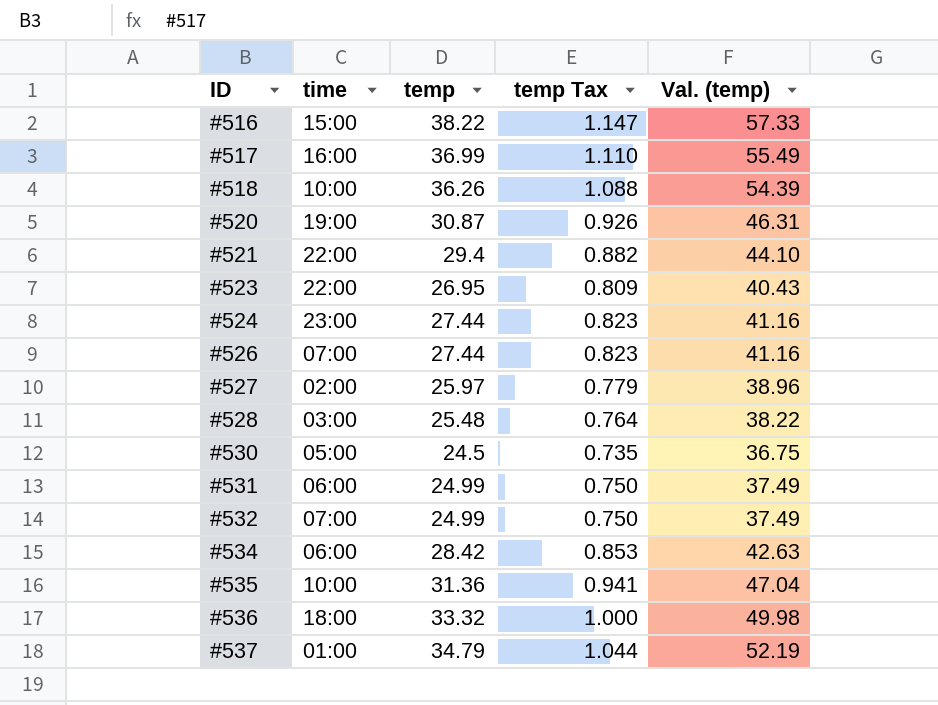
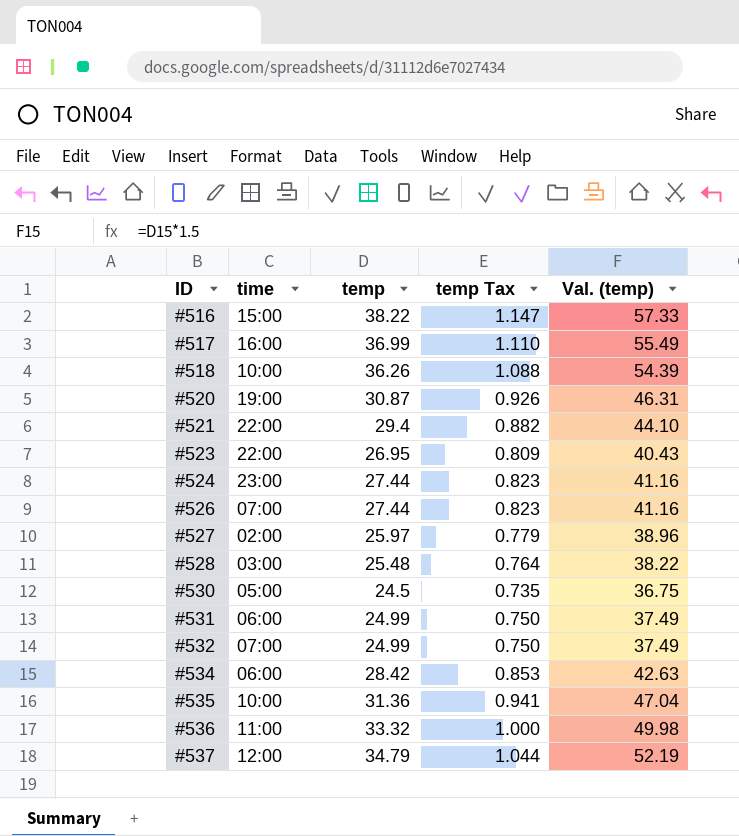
#536 | time: 18:00 -> 11:00
#537 | time: 01:00 -> 12:00

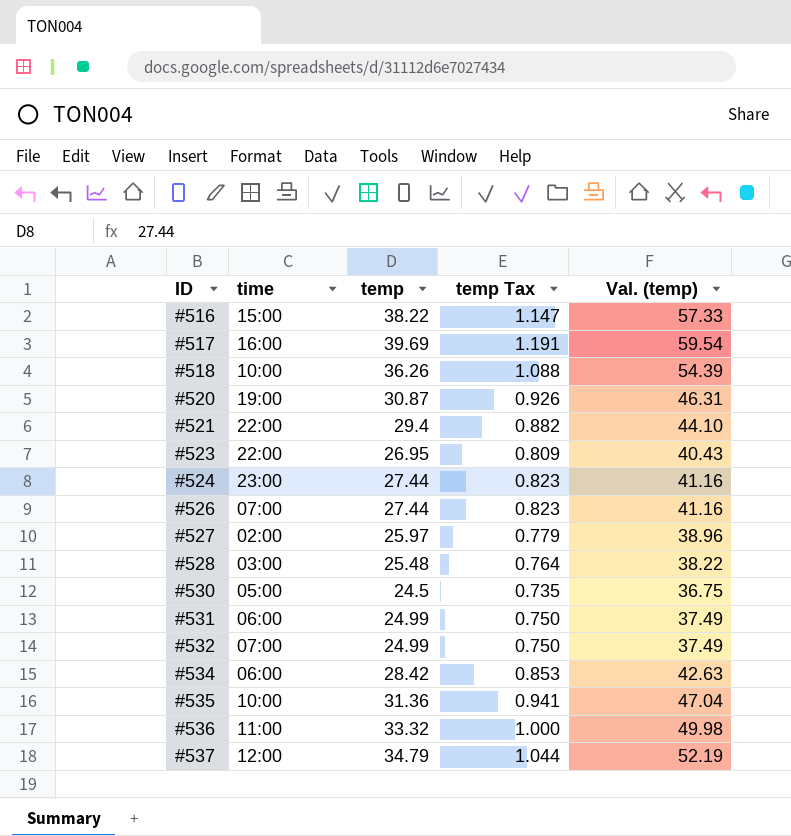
#517 | temp: 36.99 -> 39.69
#517 | temp Tax: 1.110 -> 1.191
#517 | Val. (temp): 55.49 -> 59.54

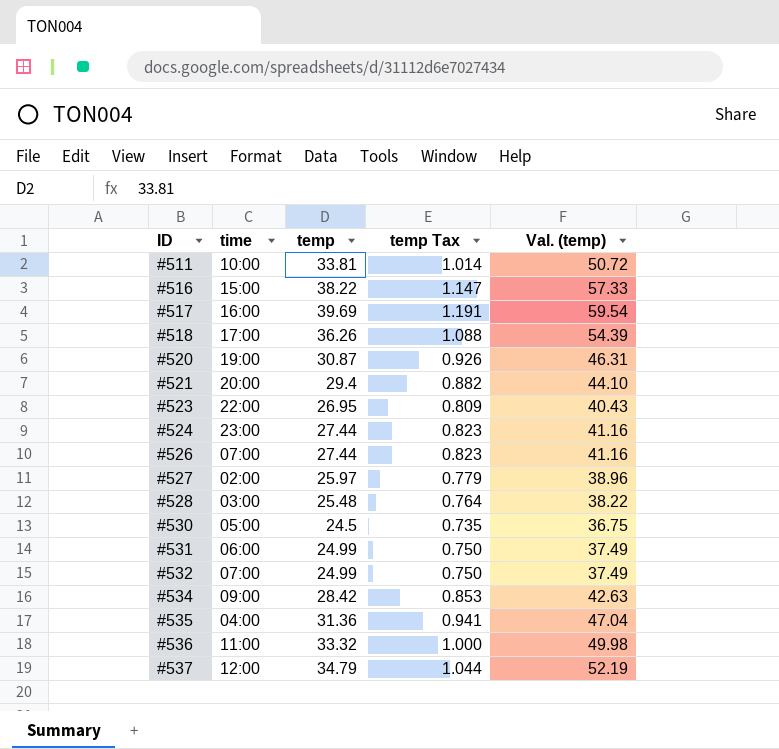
row #511: none -> 10:00 | 33.81 | 1.014 | 50.72
#518 | time: 10:00 -> 17:00
#521 | time: 22:00 -> 20:00
#534 | time: 06:00 -> 09:00
#535 | time: 10:00 -> 04:00

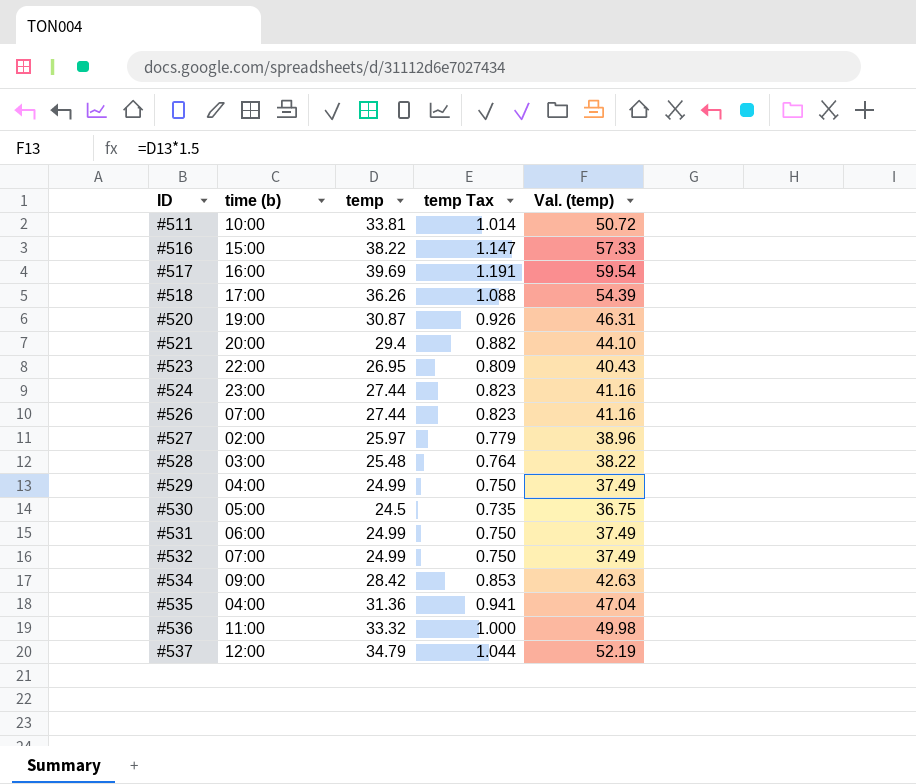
column name: time -> time (b)
row #529: none -> 04:00 | 24.99 | 0.750 | 37.49

